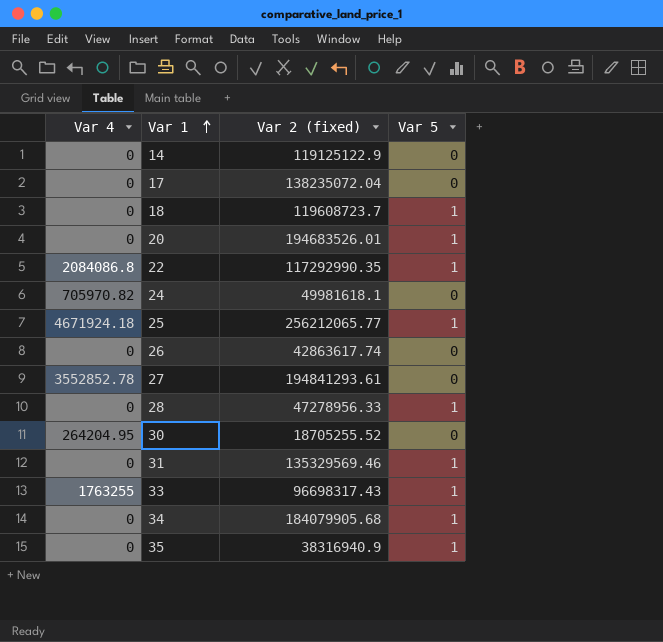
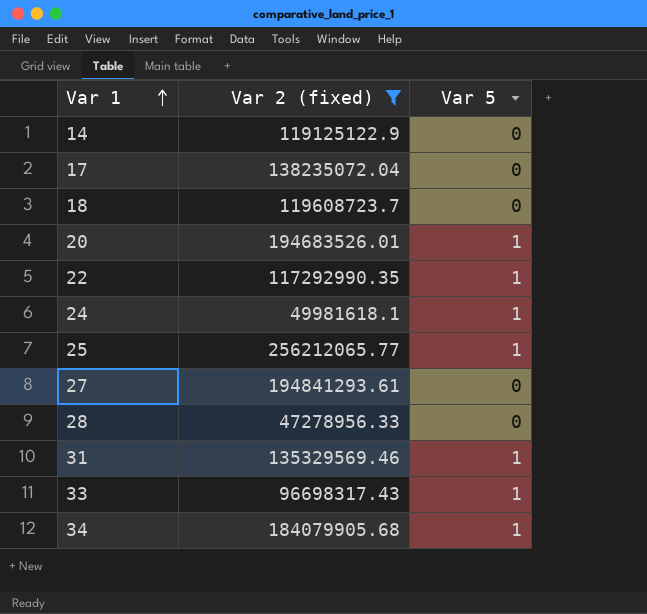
filter: none -> Var 2 (fixed) >= 47278956.33
column Var 4 | position: 1 -> none
18 | Var 5: 1 -> 0
24 | Var 5: 0 -> 1
28 | Var 5: 1 -> 0

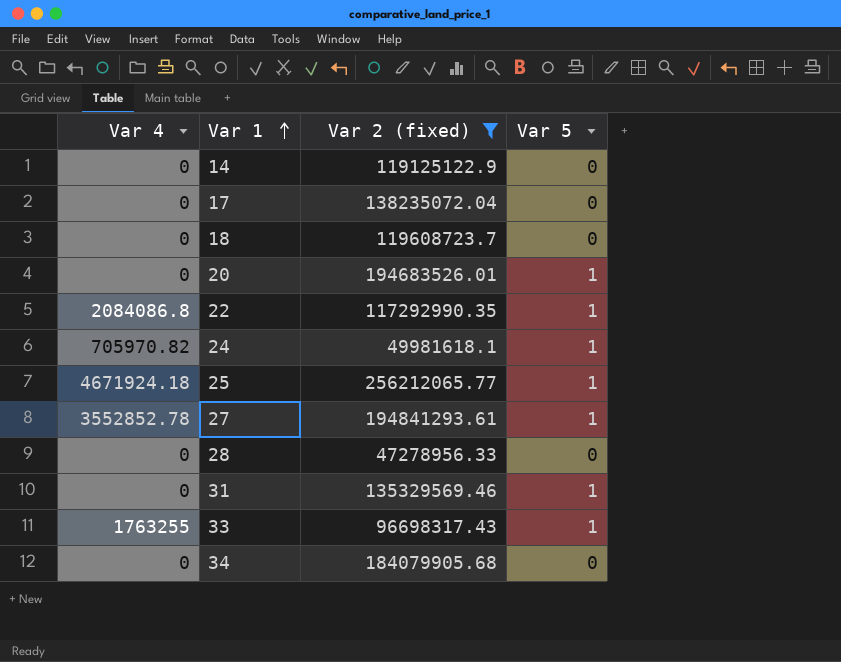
column Var 4 | position: none -> 1
27 | Var 5: 0 -> 1
34 | Var 5: 1 -> 0

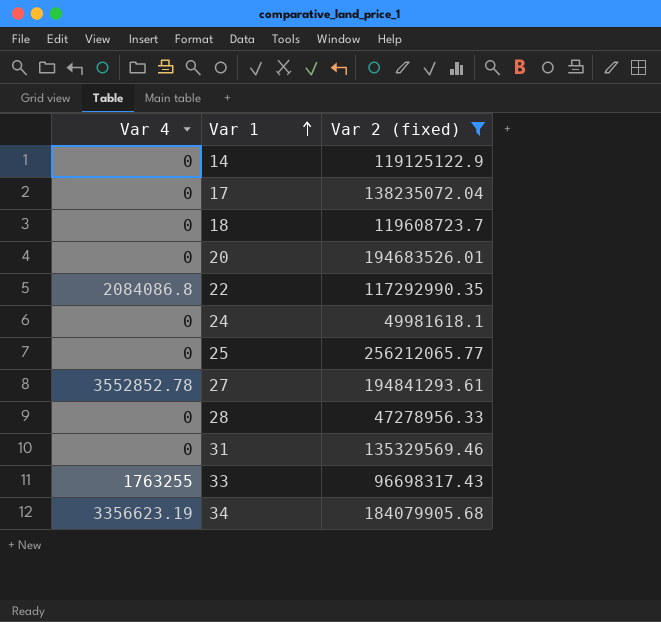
column Var 5 | position: 4 -> none
24 | Var 4: 705970.82 -> 0
25 | Var 4: 4671924.18 -> 0
34 | Var 4: 0 -> 3356623.19

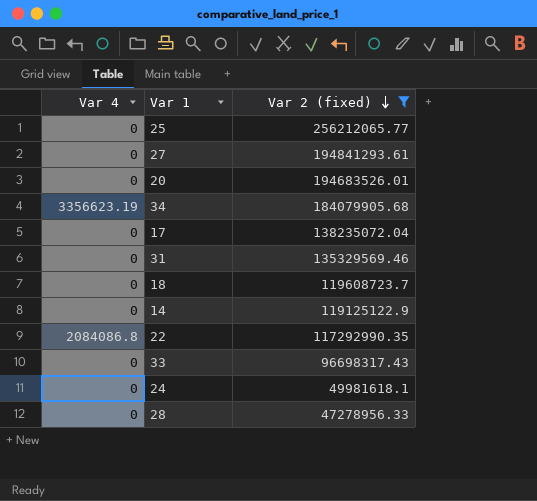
row order: Var 1 ascending -> Var 2 (fixed) descending
27 | Var 4: 3552852.78 -> 0
33 | Var 4: 1763255 -> 0

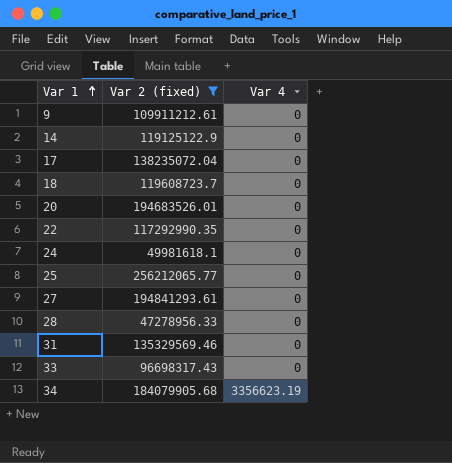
row order: Var 2 (fixed) descending -> Var 1 ascending
column Var 4 | position: 1 -> 3
row 9: none -> 109911212.61 | 0
22 | Var 4: 2084086.8 -> 0

